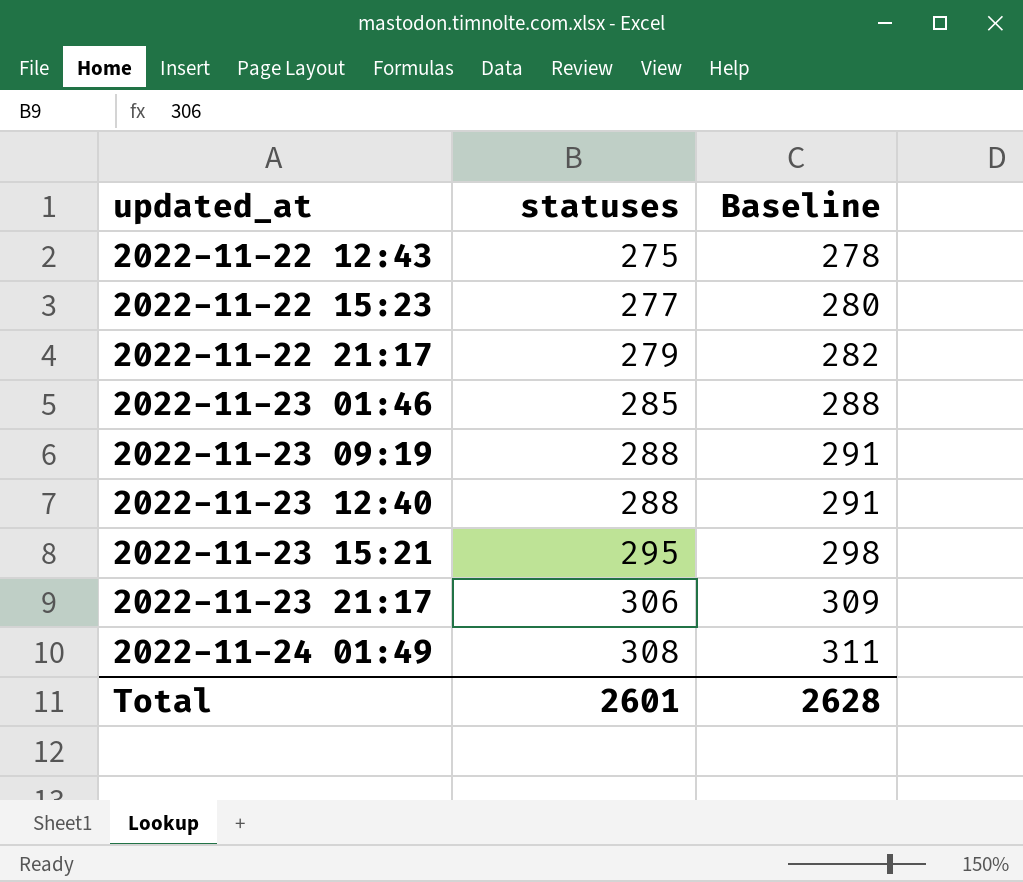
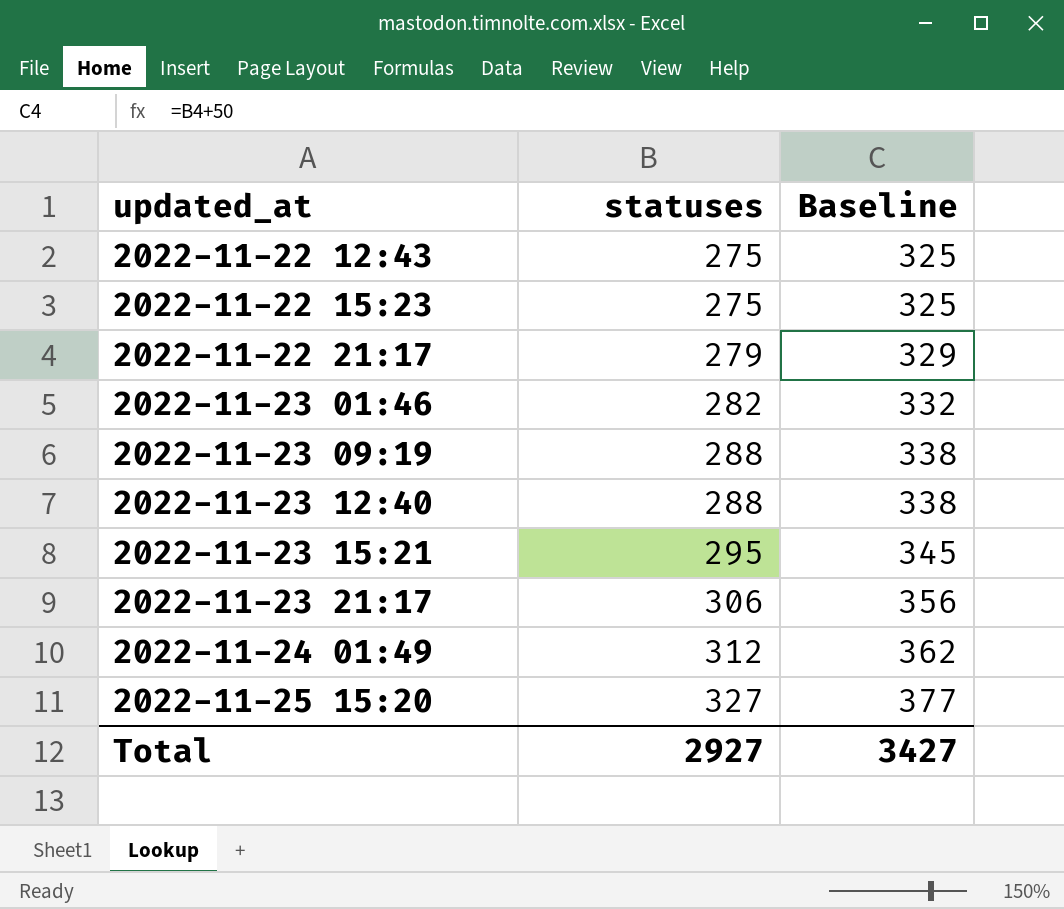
column Baseline | formula: [statuses] + 3 -> [statuses] + 50
2022-11-22 15:23 | statuses: 277 -> 275
2022-11-23 01:46 | statuses: 285 -> 282
2022-11-24 01:49 | statuses: 308 -> 312
row 2022-11-25 15:20: none -> 327 | 377
Total | statuses: 2601 -> 2927
Total | Baseline: 2628 -> 3427

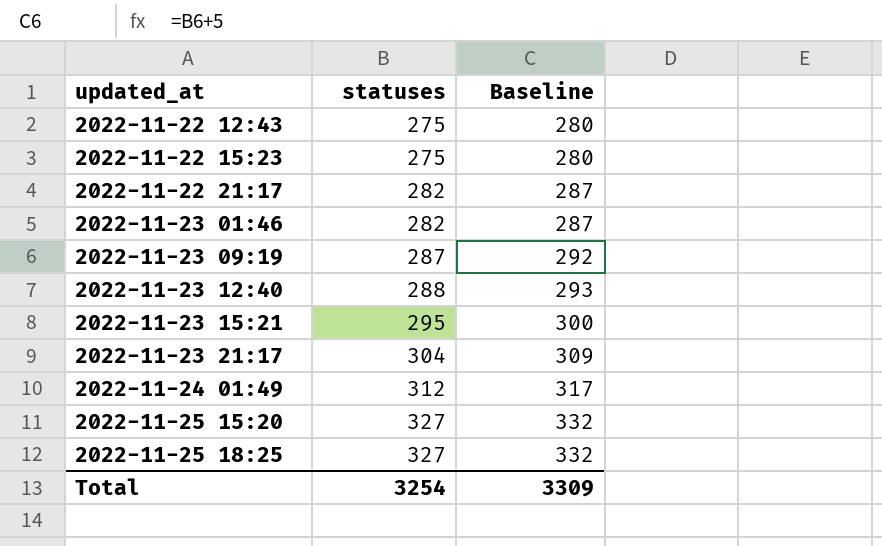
column Baseline | formula: [statuses] + 50 -> [statuses] + 5
2022-11-22 21:17 | statuses: 279 -> 282
2022-11-23 09:19 | statuses: 288 -> 287
2022-11-23 21:17 | statuses: 306 -> 304
row 2022-11-25 18:25: none -> 327 | 332
Total | statuses: 2927 -> 3254
Total | Baseline: 3427 -> 3309

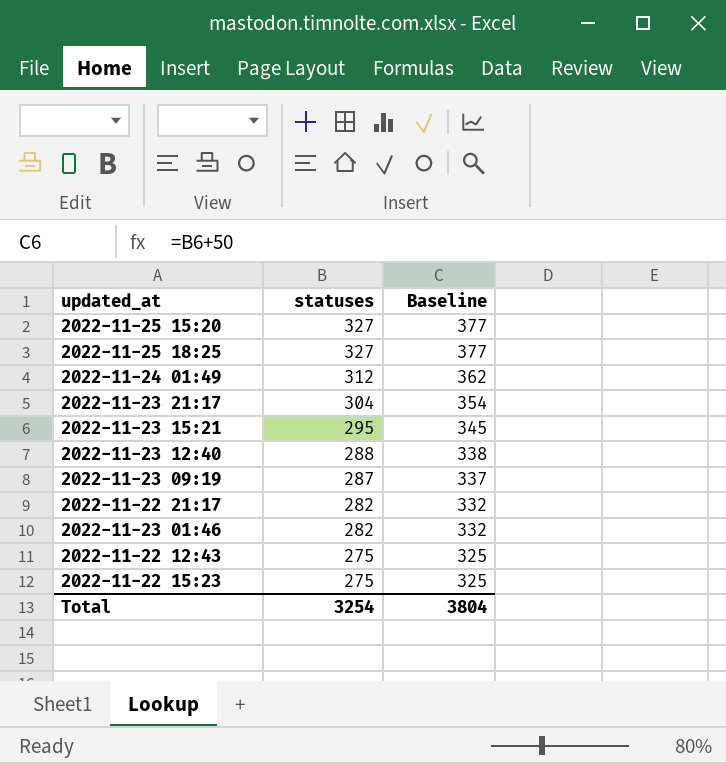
row order: updated_at ascending -> statuses descending
column Baseline | formula: [statuses] + 5 -> [statuses] + 50
Total | Baseline: 3309 -> 3804

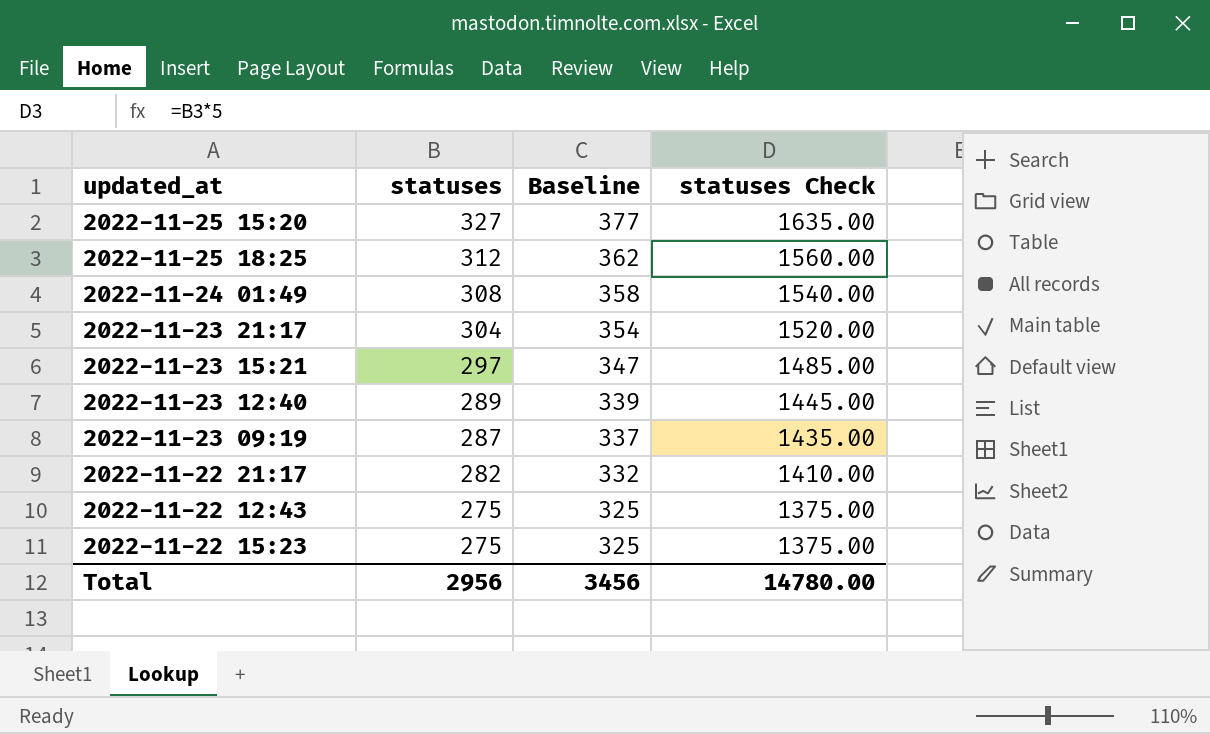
column statuses Check | formula: none -> [statuses] * 5
row 2022-11-23 01:46: 282 | 332 -> none
2022-11-25 18:25 | statuses: 327 -> 312
2022-11-25 18:25 | Baseline: 377 -> 362
2022-11-24 01:49 | statuses: 312 -> 308
2022-11-24 01:49 | Baseline: 362 -> 358
2022-11-23 15:21 | statuses: 295 -> 297
2022-11-23 15:21 | Baseline: 345 -> 347
2022-11-23 12:40 | statuses: 288 -> 289
2022-11-23 12:40 | Baseline: 338 -> 339
Total | statuses: 3254 -> 2956
Total | Baseline: 3804 -> 3456

